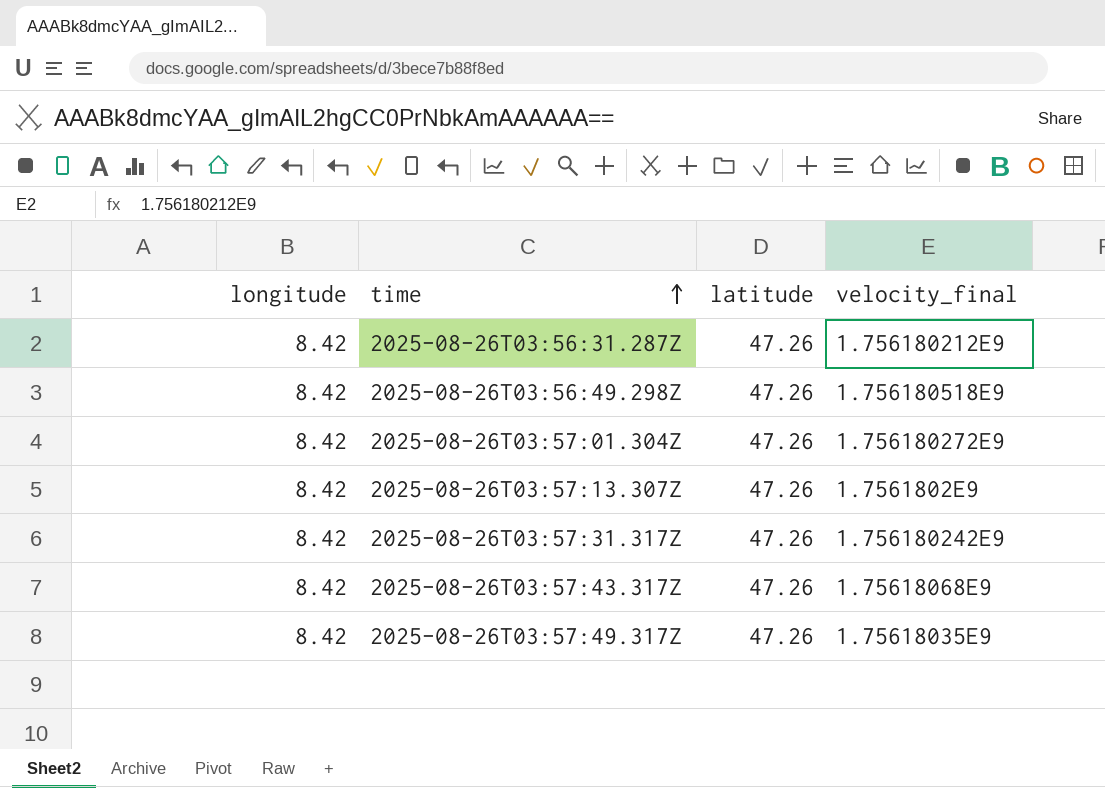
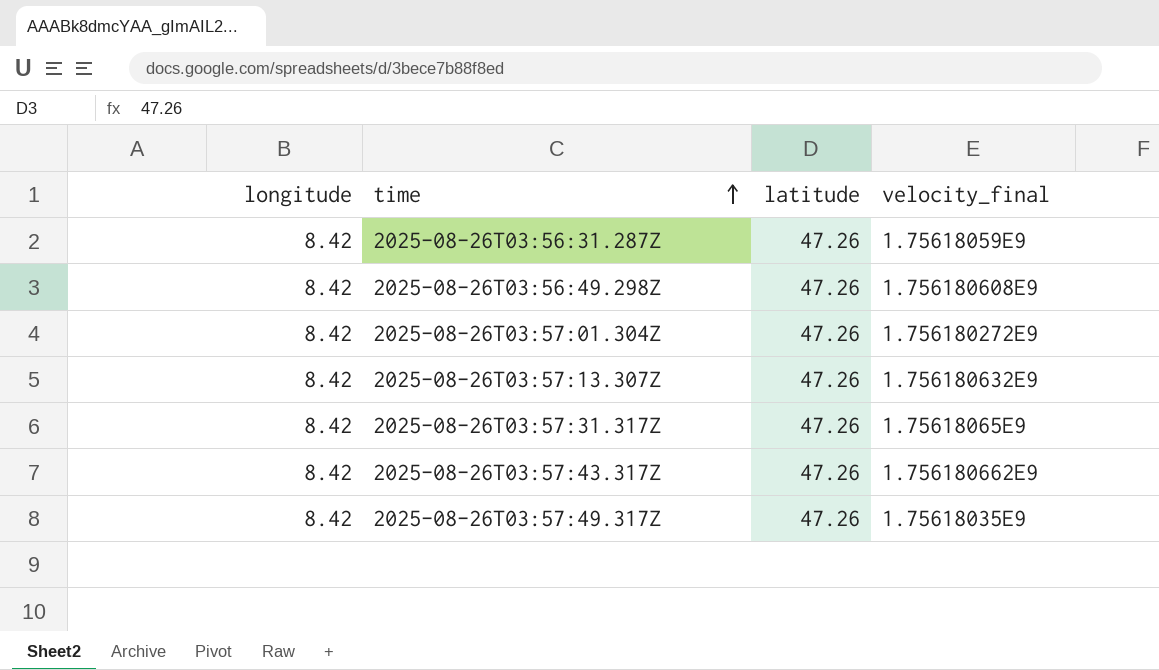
2025-08-26T03:56:31.287Z | velocity_final: 1.756180212E9 -> 1.75618059E9
2025-08-26T03:56:49.298Z | velocity_final: 1.756180518E9 -> 1.756180608E9
2025-08-26T03:57:13.307Z | velocity_final: 1.7561802E9 -> 1.756180632E9
2025-08-26T03:57:31.317Z | velocity_final: 1.756180242E9 -> 1.75618065E9
2025-08-26T03:57:43.317Z | velocity_final: 1.75618068E9 -> 1.756180662E9

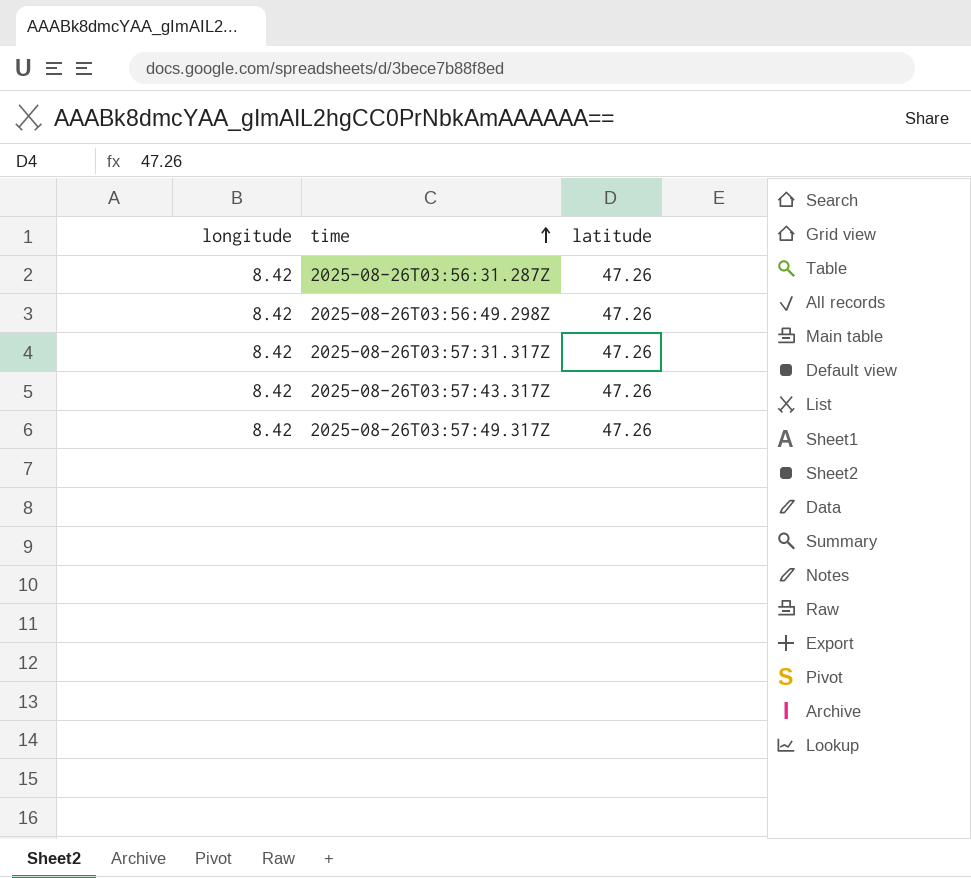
column velocity_final | position: 4 -> none
row 2025-08-26T03:57:01.304Z: 8.42 | 47.26 | 1.756180272E9 -> none
row 2025-08-26T03:57:13.307Z: 8.42 | 47.26 | 1.756180632E9 -> none

